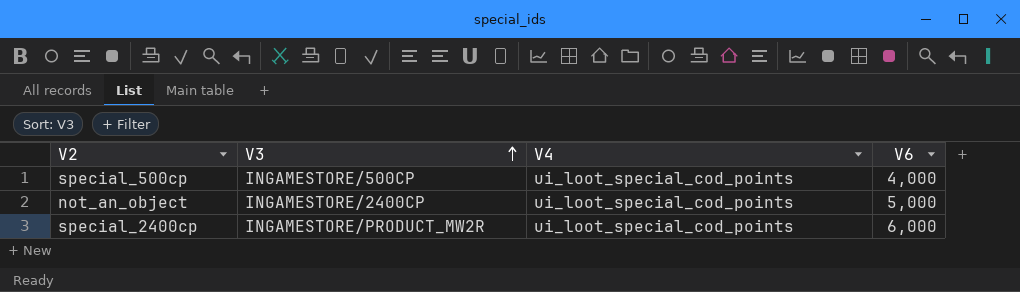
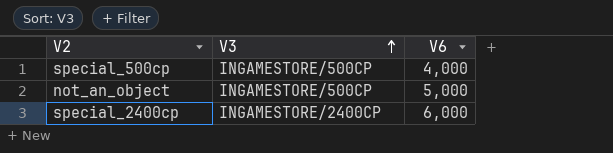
column V4 | position: 3 -> none
not_an_object | V3: INGAMESTORE/2400CP -> INGAMESTORE/500CP
special_2400cp | V3: INGAMESTORE/PRODUCT_MW2R -> INGAMESTORE/2400CP

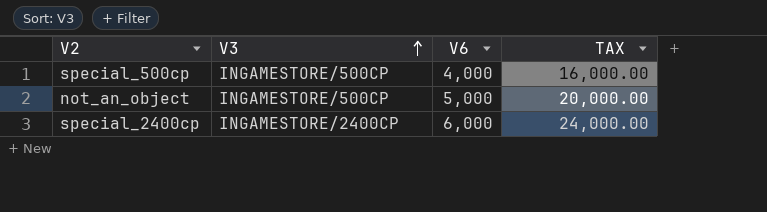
column TAX | formula: none -> [V6] * 4

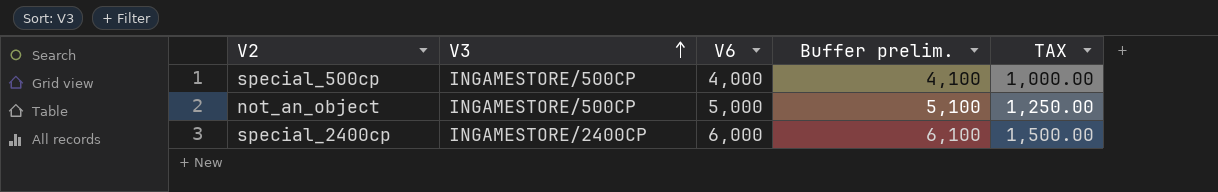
column Buffer prelim. | formula: none -> [V6] + 100
column TAX | formula: [V6] * 4 -> [V6] * 0.25

